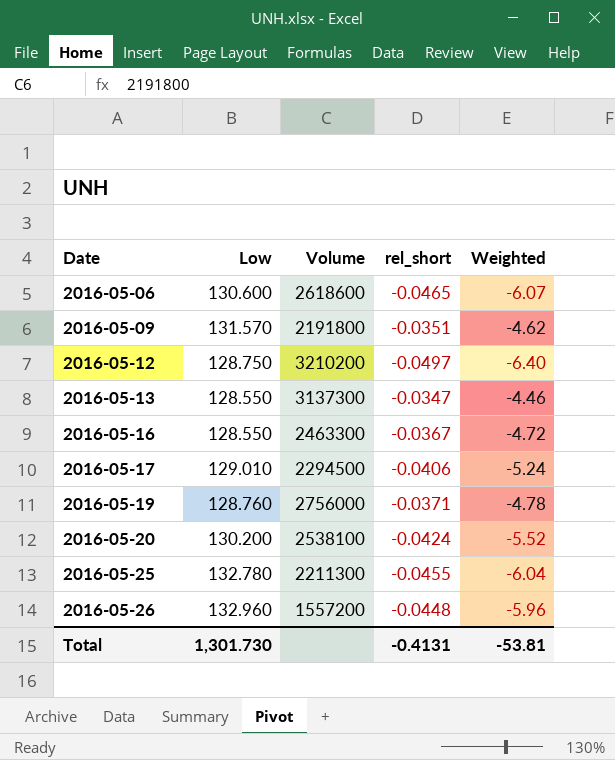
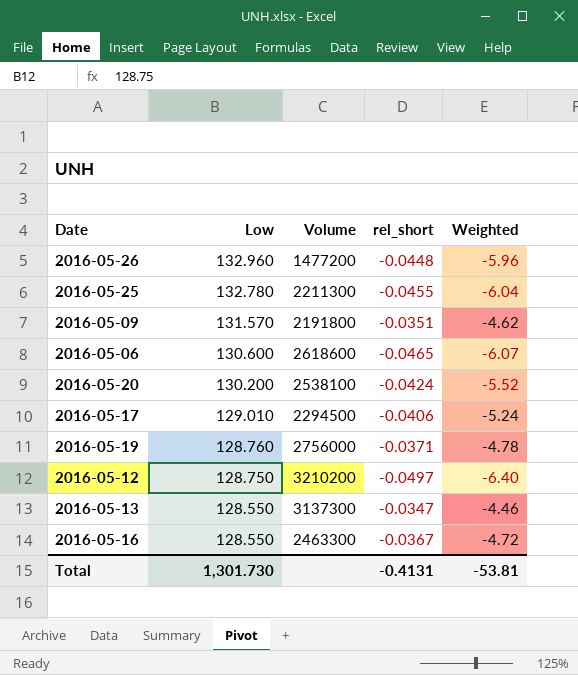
row order: Date ascending -> Low descending
2016-05-26 | Volume: 1557200 -> 1477200

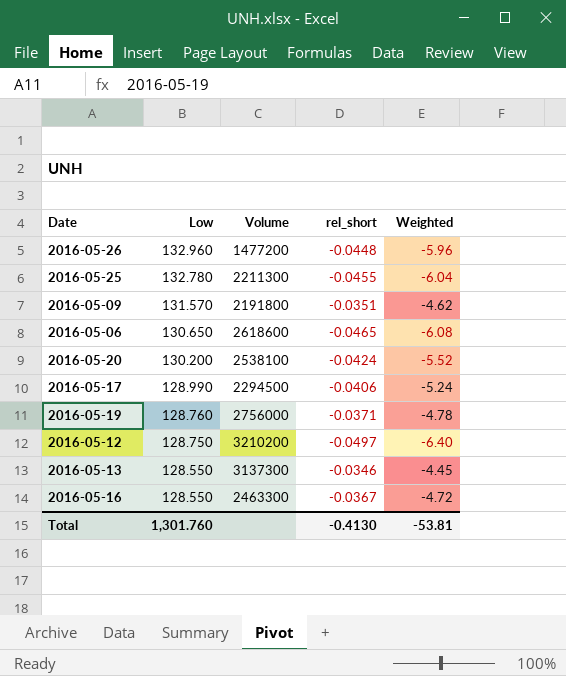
2016-05-06 | Low: 130.600 -> 130.650
2016-05-06 | Weighted: -6.07 -> -6.08
2016-05-17 | Low: 129.010 -> 128.990
2016-05-13 | rel_short: -0.0347 -> -0.0346
2016-05-13 | Weighted: -4.46 -> -4.45
Total | Low: 1,301.730 -> 1,301.760
Total | rel_short: -0.4131 -> -0.4130

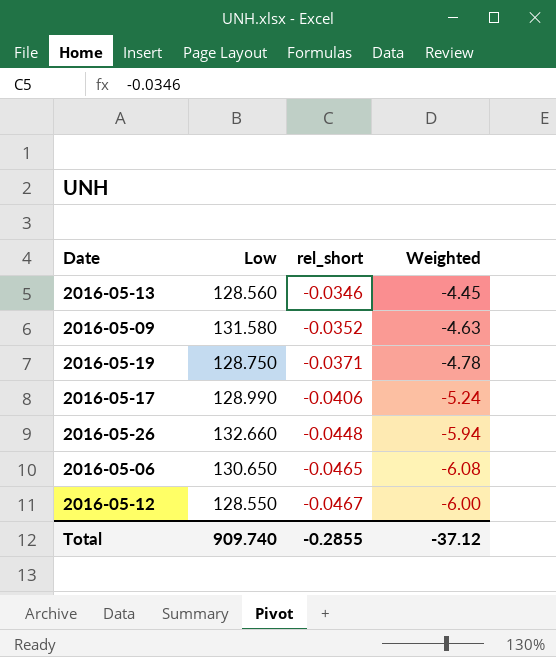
row order: Low descending -> rel_short descending
column Volume | position: 3 -> none
row 2016-05-25: 132.780 | 2211300 | -0.0455 | -6.04 -> none
row 2016-05-20: 130.200 | 2538100 | -0.0424 | -5.52 -> none
row 2016-05-16: 128.550 | 2463300 | -0.0367 | -4.72 -> none
2016-05-13 | Low: 128.550 -> 128.560
2016-05-09 | Low: 131.570 -> 131.580
2016-05-09 | rel_short: -0.0351 -> -0.0352
2016-05-09 | Weighted: -4.62 -> -4.63
2016-05-19 | Low: 128.760 -> 128.750
2016-05-26 | Low: 132.960 -> 132.660
2016-05-26 | Weighted: -5.96 -> -5.94
2016-05-12 | Low: 128.750 -> 128.550
2016-05-12 | rel_short: -0.0497 -> -0.0467
2016-05-12 | Weighted: -6.40 -> -6.00
Total | Low: 1,301.760 -> 909.740
Total | rel_short: -0.4130 -> -0.2855
Total | Weighted: -53.81 -> -37.12

